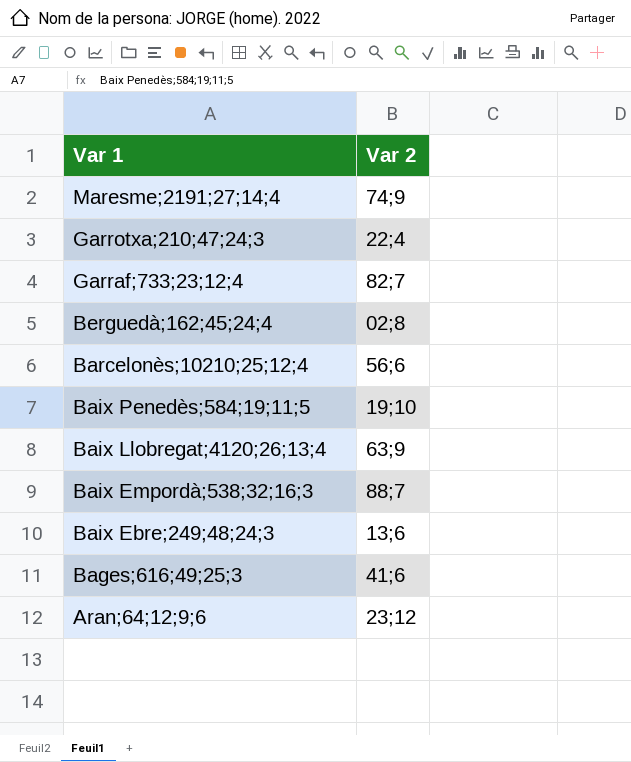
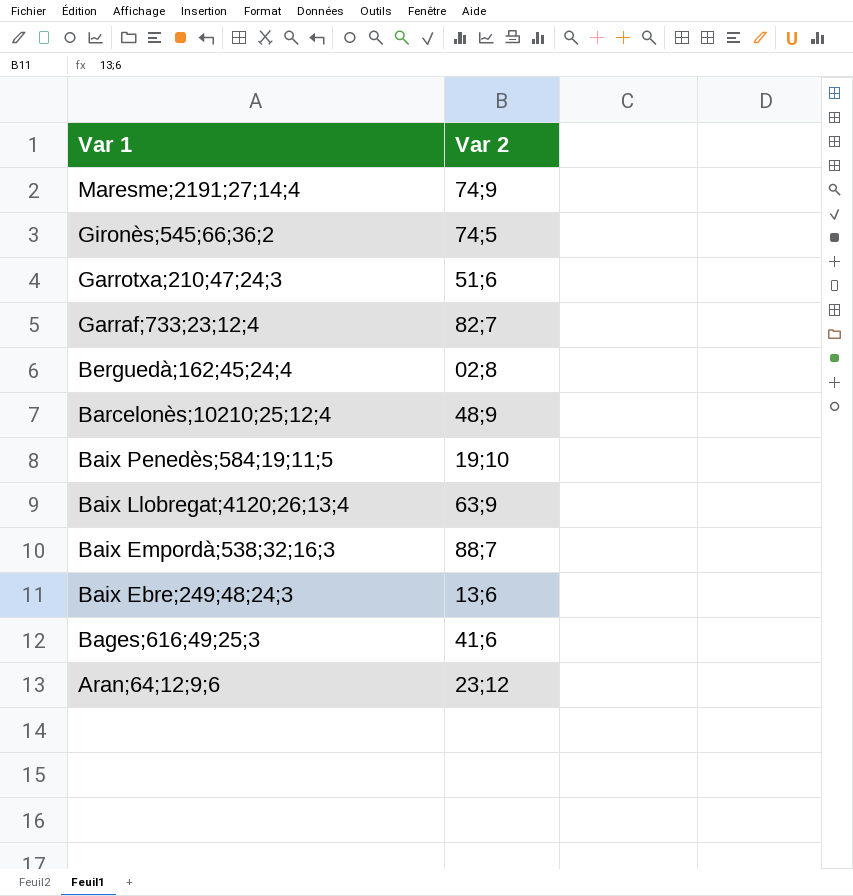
row Gironès;545;66;36;2: none -> 74;5
Garrotxa;210;47;24;3 | Var 2: 22;4 -> 51;6
Barcelonès;10210;25;12;4 | Var 2: 56;6 -> 48;9

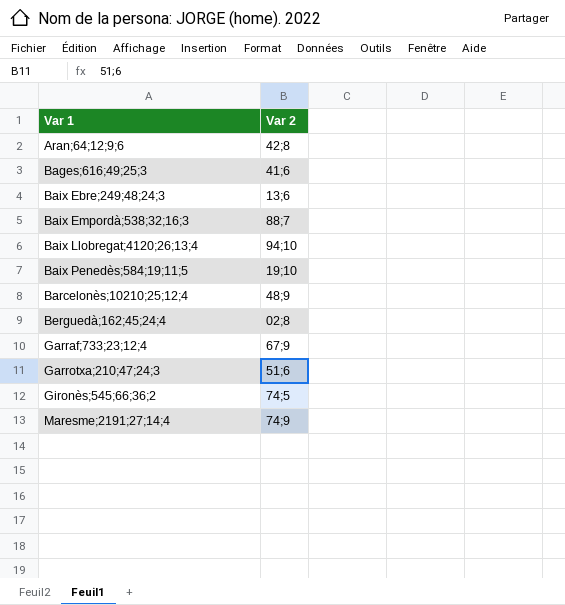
row order: Var 1 descending -> Var 1 ascending
Aran;64;12;9;6 | Var 2: 23;12 -> 42;8
Baix Llobregat;4120;26;13;4 | Var 2: 63;9 -> 94;10
Garraf;733;23;12;4 | Var 2: 82;7 -> 67;9

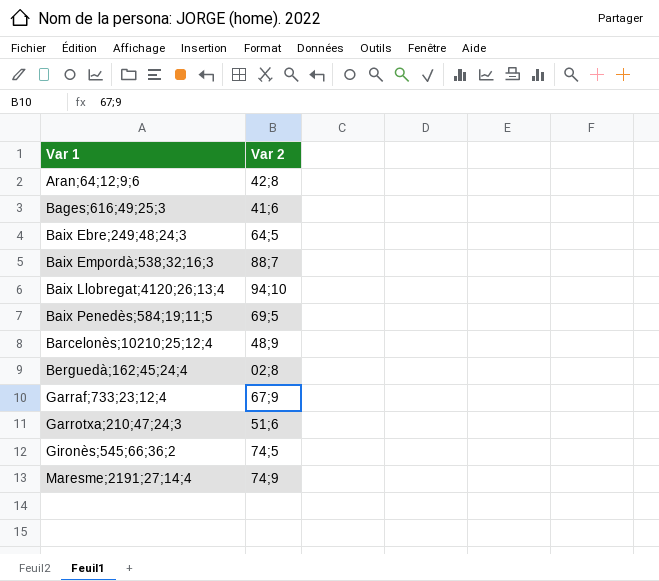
Baix Ebre;249;48;24;3 | Var 2: 13;6 -> 64;5
Baix Penedès;584;19;11;5 | Var 2: 19;10 -> 69;5

